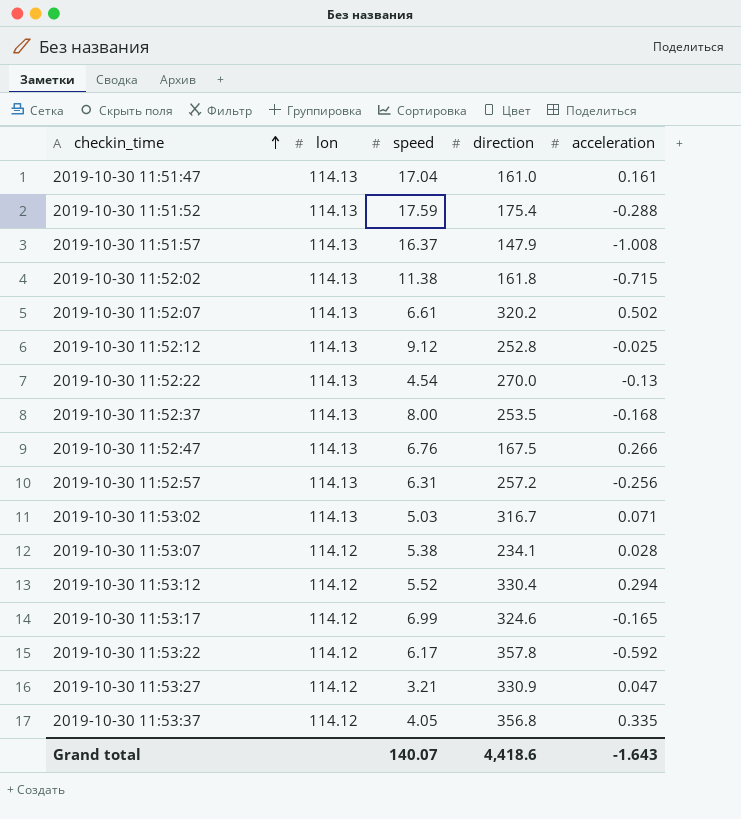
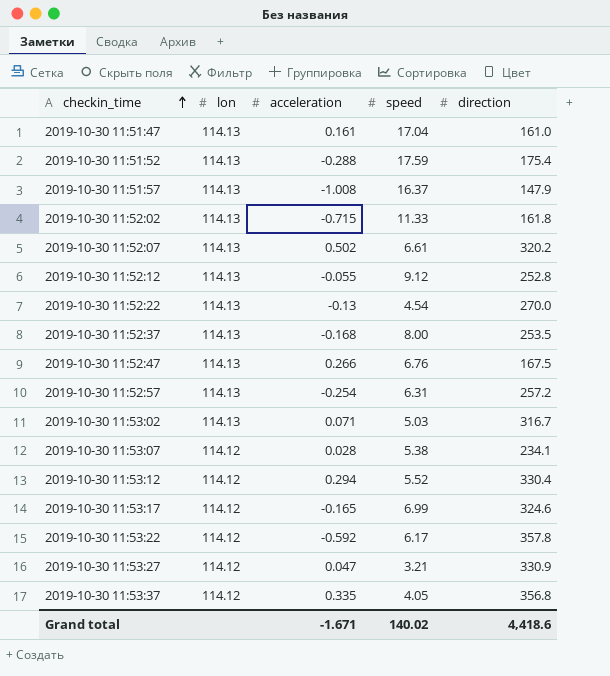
column acceleration | position: 5 -> 3
2019-10-30 11:52:02 | speed: 11.38 -> 11.33
2019-10-30 11:52:12 | acceleration: -0.025 -> -0.055
2019-10-30 11:52:57 | acceleration: -0.256 -> -0.254
Grand total | acceleration: -1.643 -> -1.671
Grand total | speed: 140.07 -> 140.02

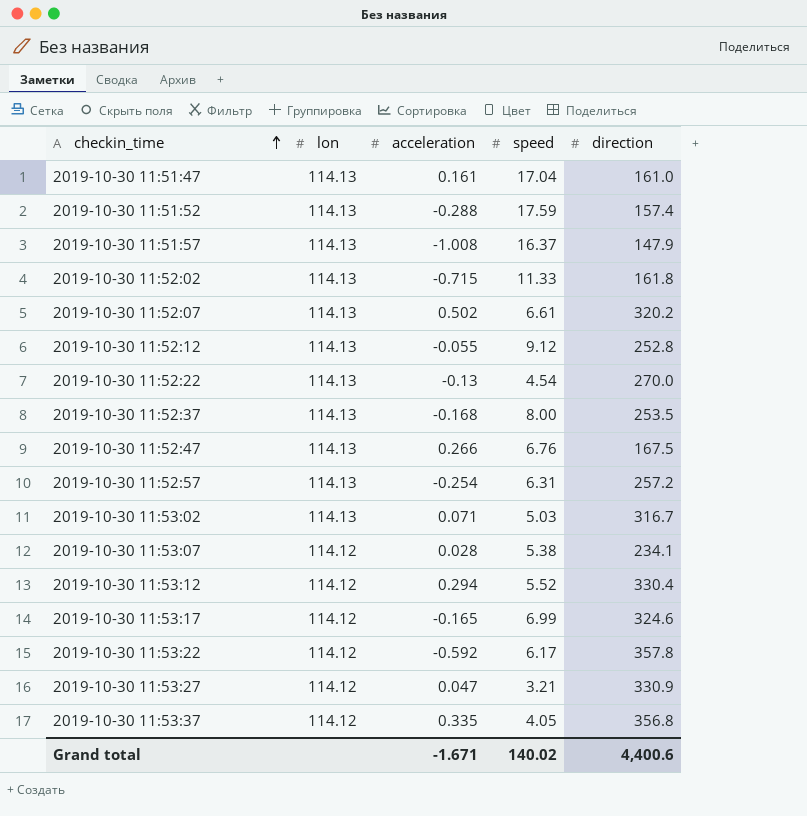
2019-10-30 11:51:52 | direction: 175.4 -> 157.4
Grand total | direction: 4,418.6 -> 4,400.6

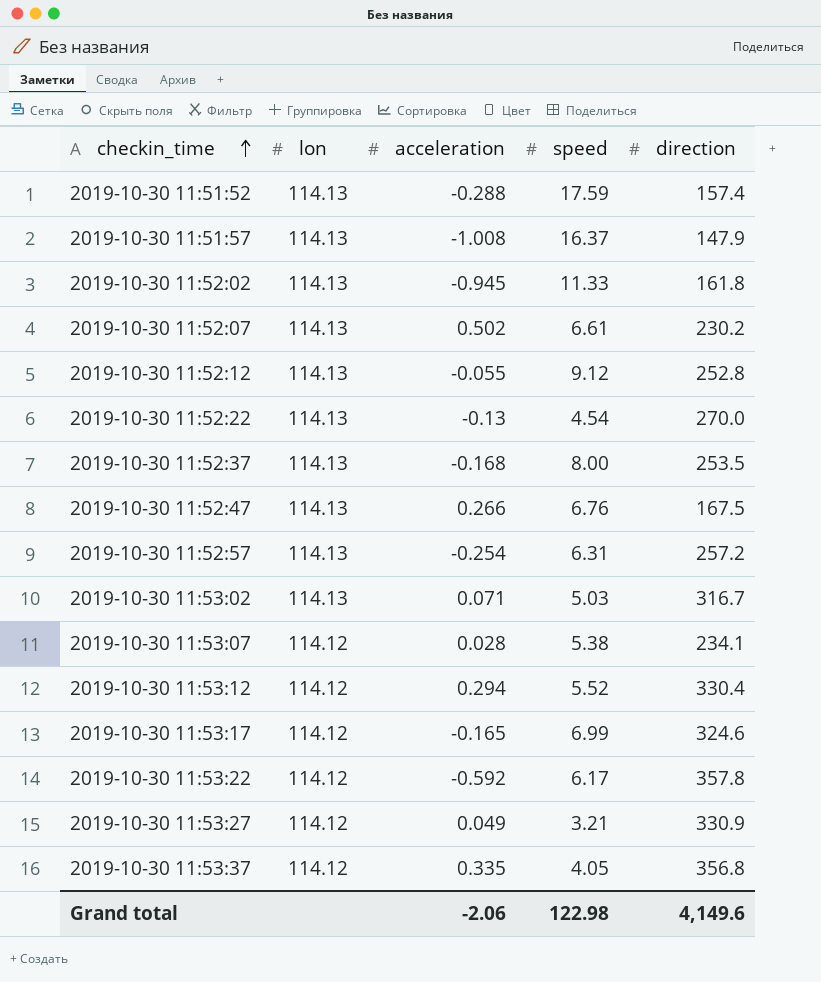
row 2019-10-30 11:51:47: 114.13 | 0.161 | 17.04 | 161.0 -> none
2019-10-30 11:52:02 | acceleration: -0.715 -> -0.945
2019-10-30 11:52:07 | direction: 320.2 -> 230.2
2019-10-30 11:53:27 | acceleration: 0.047 -> 0.049
Grand total | acceleration: -1.671 -> -2.06
Grand total | speed: 140.02 -> 122.98
Grand total | direction: 4,400.6 -> 4,149.6

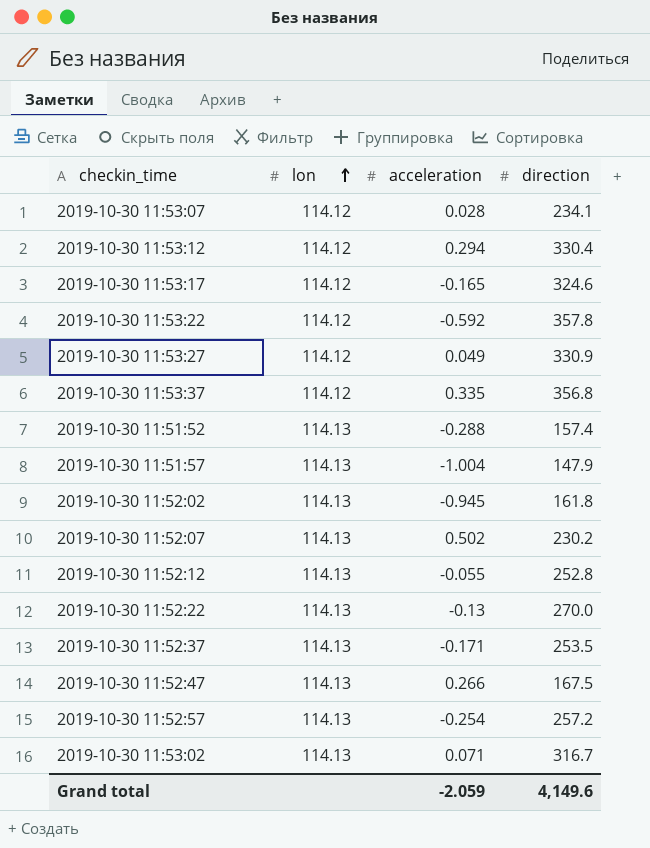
row order: checkin_time ascending -> lon ascending
column speed | position: 4 -> none
2019-10-30 11:51:57 | acceleration: -1.008 -> -1.004
2019-10-30 11:52:37 | acceleration: -0.168 -> -0.171
Grand total | acceleration: -2.06 -> -2.059

